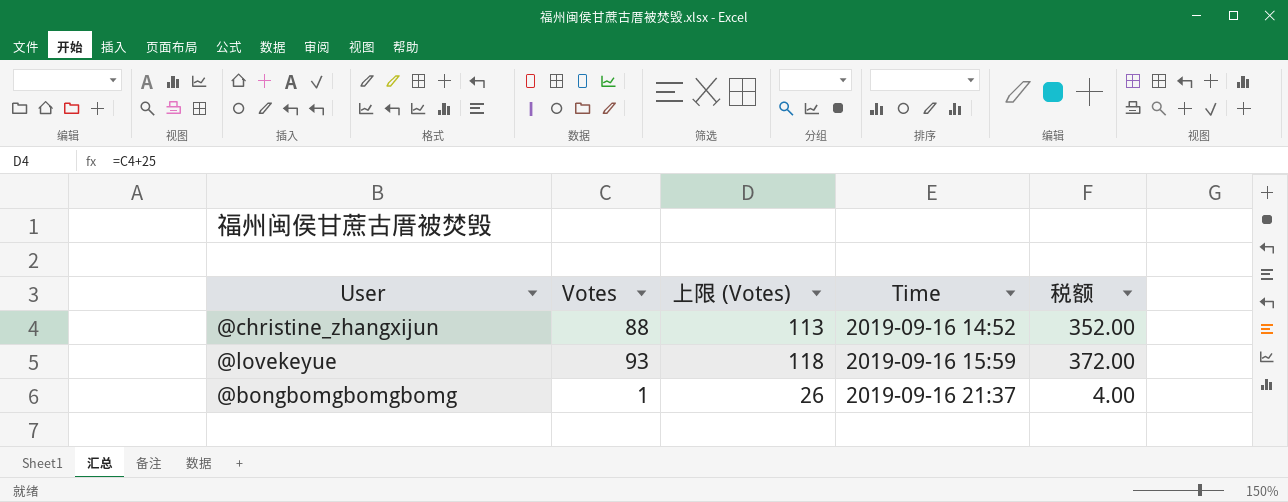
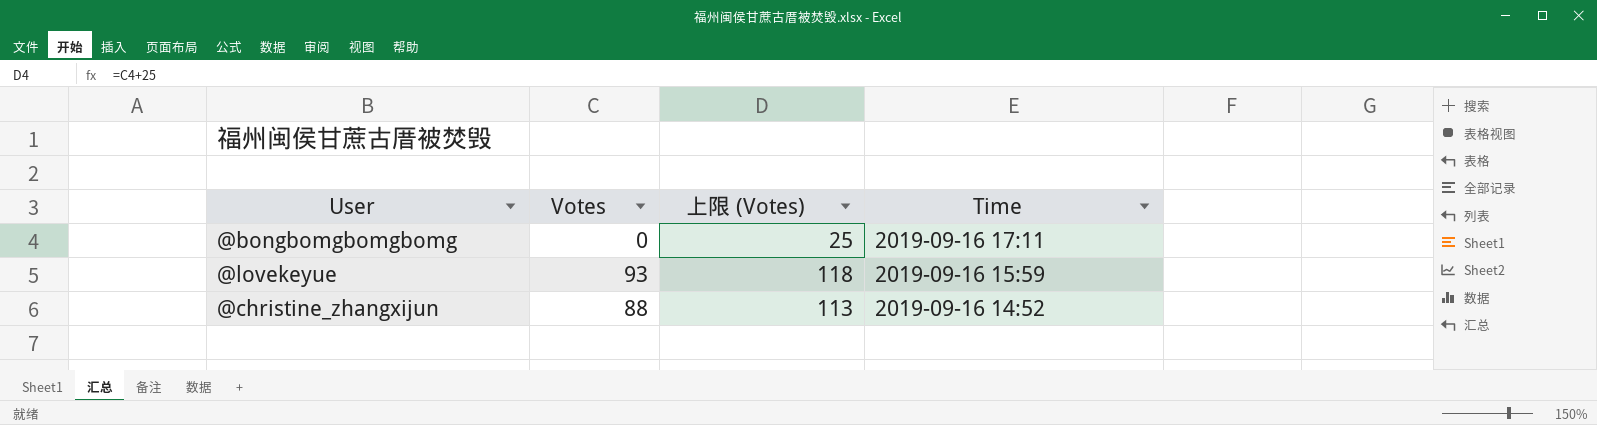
row order: Time ascending -> Time descending
column 税额 | formula: [Votes] * 4 -> none
@bongbomgbomgbomg | Votes: 1 -> 0
@bongbomgbomgbomg | 上限 (Votes): 26 -> 25
@bongbomgbomgbomg | Time: 2019-09-16 21:37 -> 2019-09-16 17:11

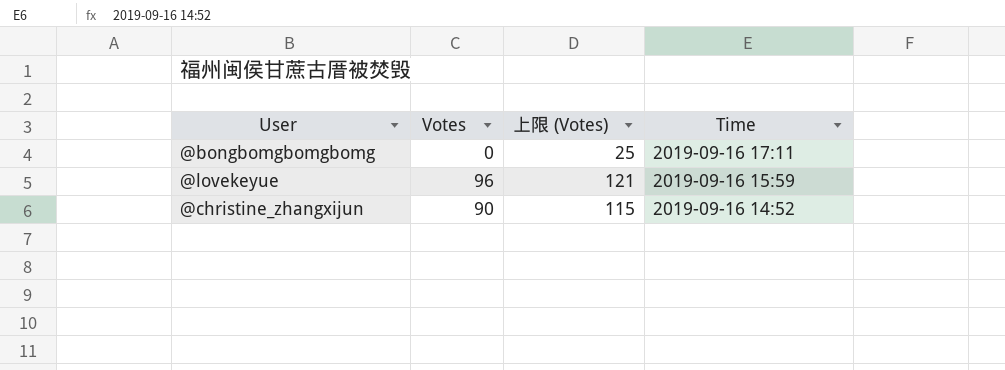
@lovekeyue | Votes: 93 -> 96
@lovekeyue | 上限 (Votes): 118 -> 121
@christine_zhangxijun | Votes: 88 -> 90
@christine_zhangxijun | 上限 (Votes): 113 -> 115

